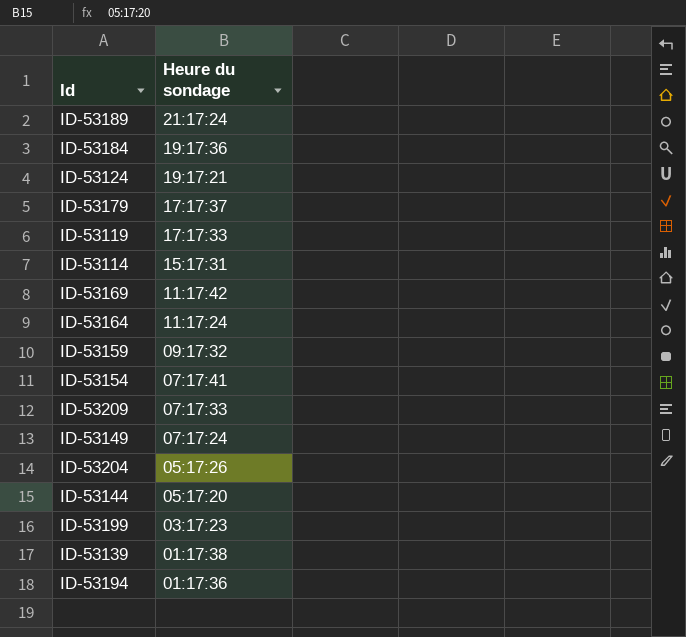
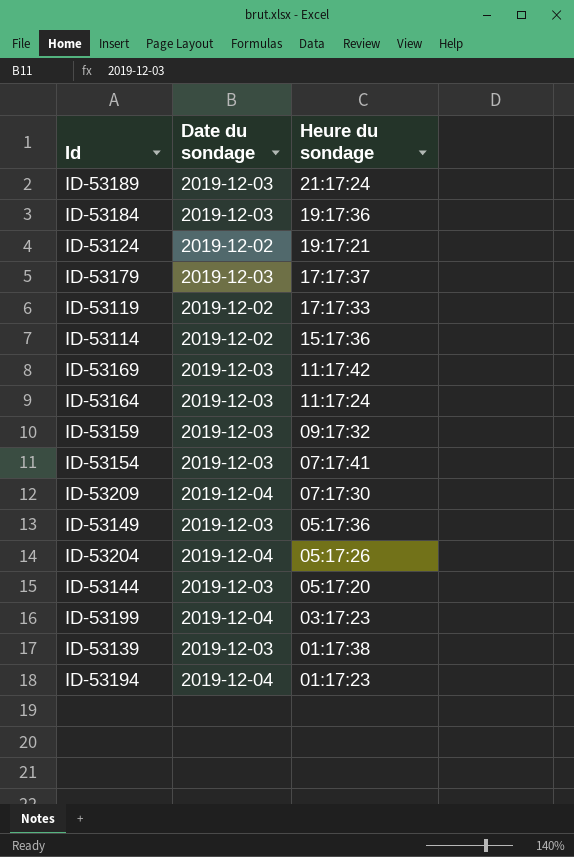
column Date du sondage | position: none -> 2
ID-53114 | Heure du sondage: 15:17:31 -> 15:17:36
ID-53209 | Heure du sondage: 07:17:33 -> 07:17:30
ID-53149 | Heure du sondage: 07:17:24 -> 05:17:36
ID-53194 | Heure du sondage: 01:17:36 -> 01:17:23

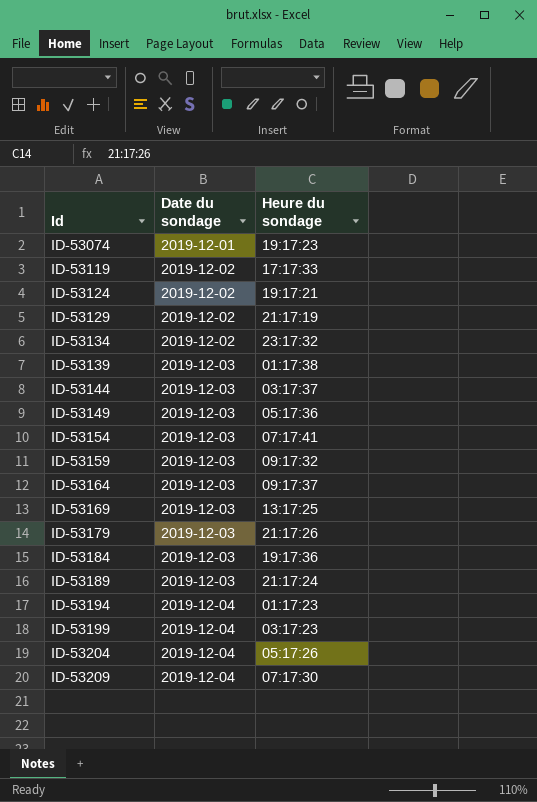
row order: Heure du sondage descending -> Id ascending
row ID-53114: 2019-12-02 | 15:17:36 -> none
row ID-53074: none -> 2019-12-01 | 19:17:23
row ID-53129: none -> 2019-12-02 | 21:17:19
row ID-53134: none -> 2019-12-02 | 23:17:32
ID-53144 | Heure du sondage: 05:17:20 -> 03:17:37
ID-53164 | Heure du sondage: 11:17:24 -> 09:17:37
ID-53169 | Heure du sondage: 11:17:42 -> 13:17:25
ID-53179 | Heure du sondage: 17:17:37 -> 21:17:26

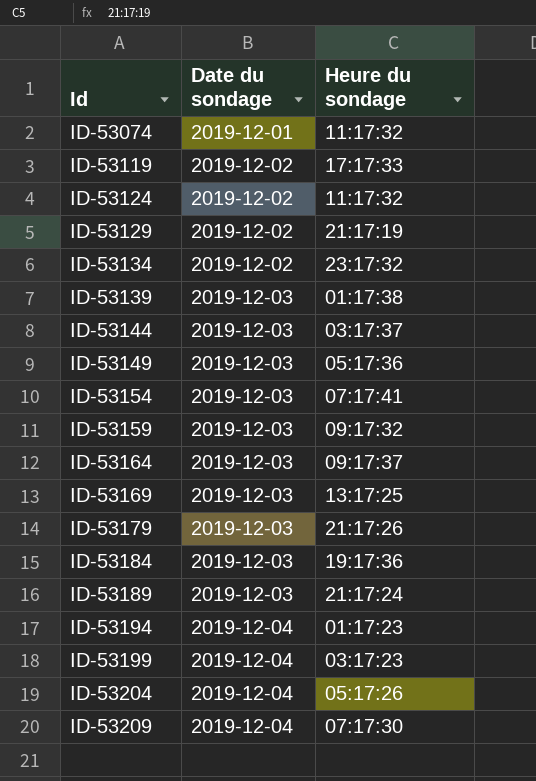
ID-53074 | Heure du sondage: 19:17:23 -> 11:17:32
ID-53124 | Heure du sondage: 19:17:21 -> 11:17:32

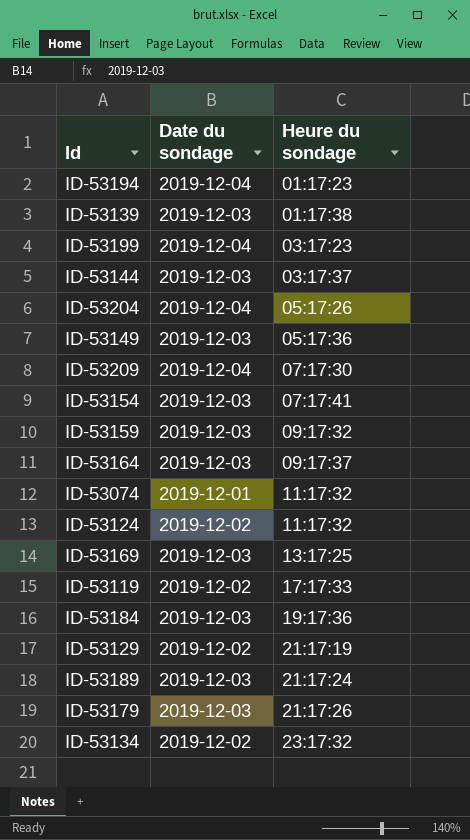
row order: Id ascending -> Heure du sondage ascending

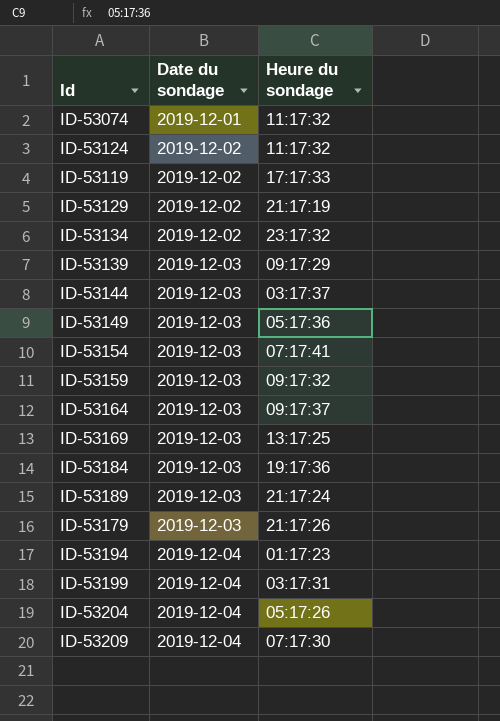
row order: Heure du sondage ascending -> Date du sondage ascending
ID-53139 | Heure du sondage: 01:17:38 -> 09:17:29
ID-53199 | Heure du sondage: 03:17:23 -> 03:17:31

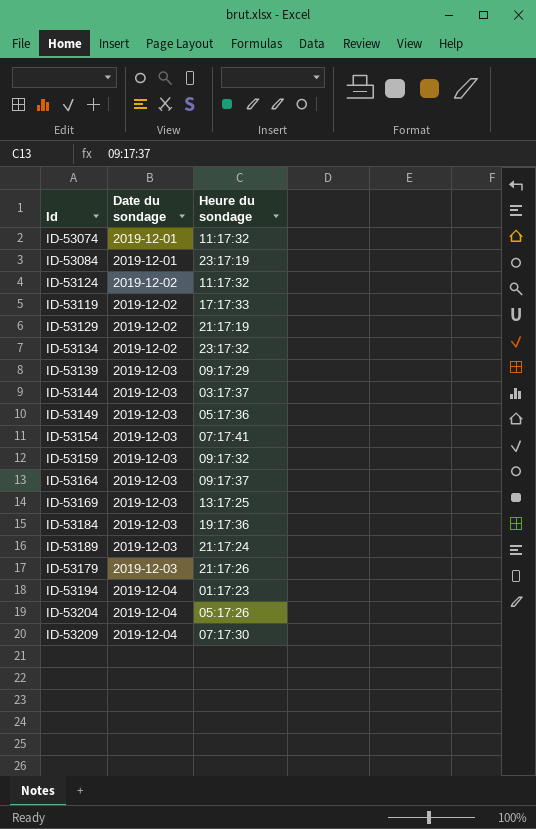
row ID-53199: 2019-12-04 | 03:17:31 -> none
row ID-53084: none -> 2019-12-01 | 23:17:19

